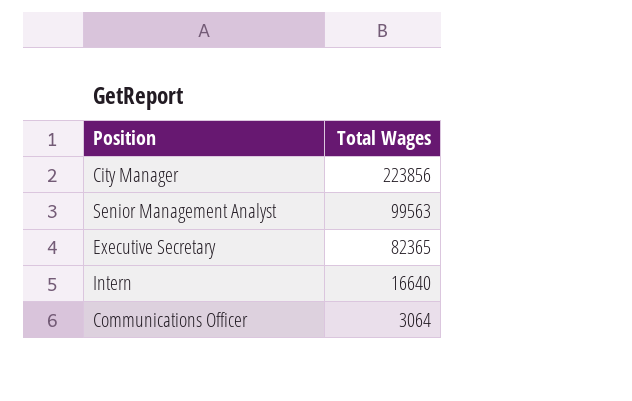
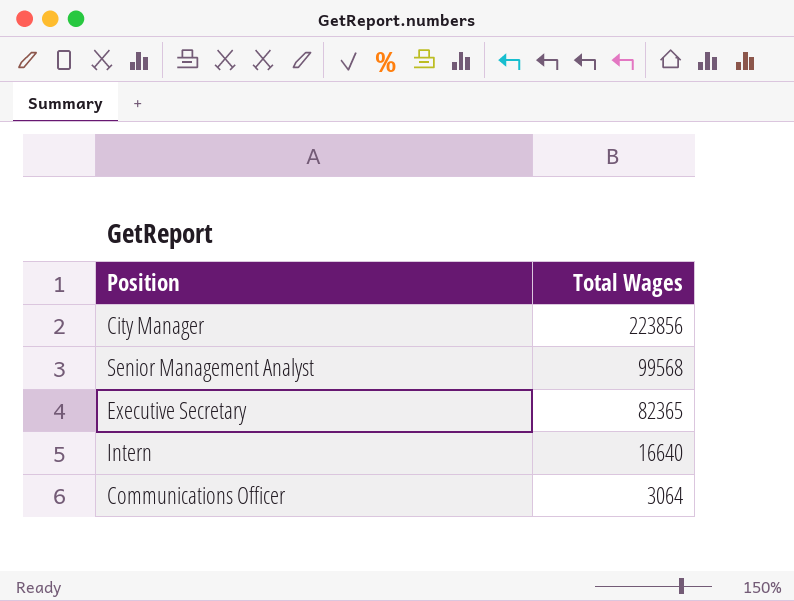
Senior Management Analyst | Total Wages: 99563 -> 99568

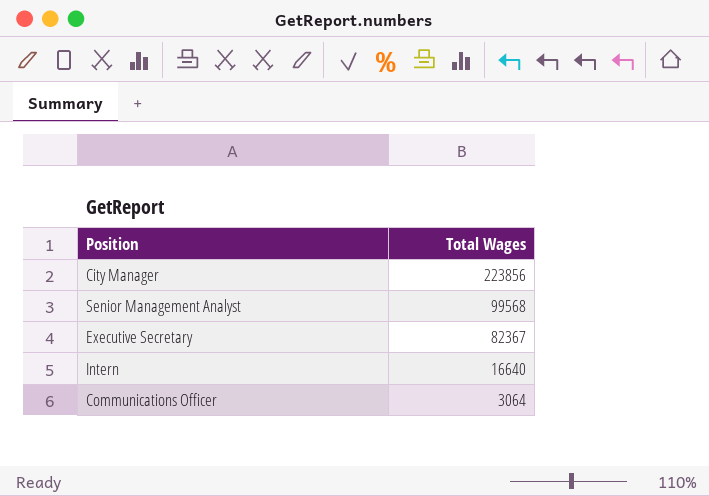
Executive Secretary | Total Wages: 82365 -> 82367

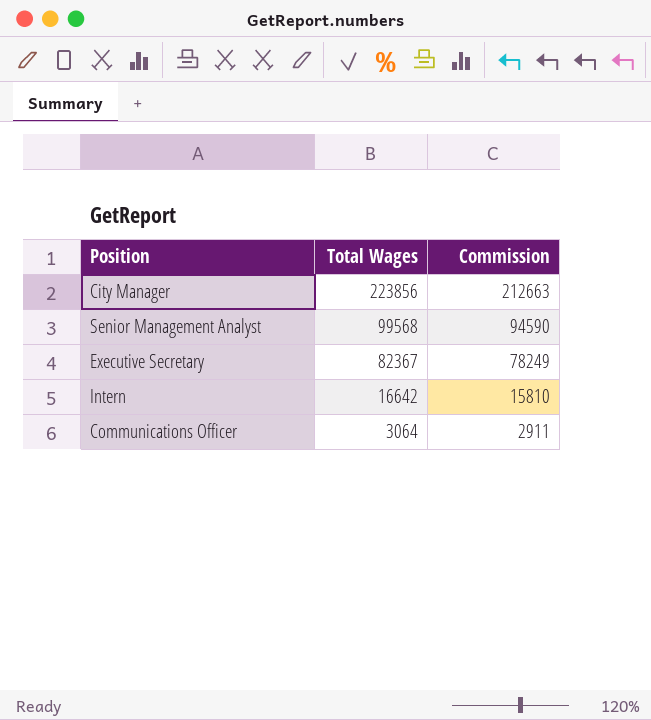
column Commission | formula: none -> [Total Wages] * 0.95
Intern | Total Wages: 16640 -> 16642

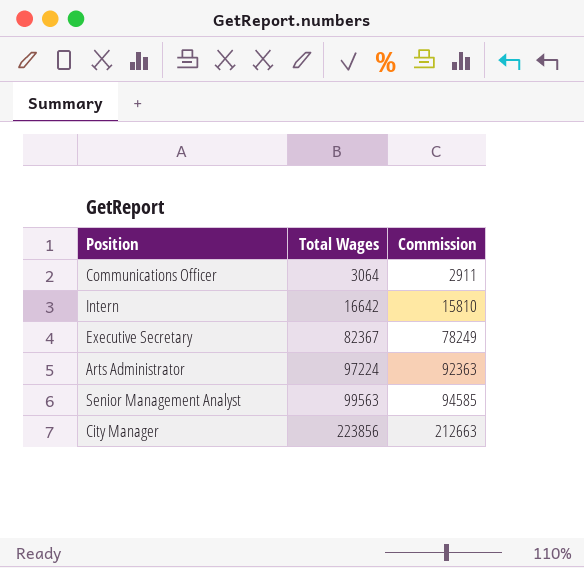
row order: Total Wages descending -> Total Wages ascending
row Arts Administrator: none -> 97224 | 92363
Senior Management Analyst | Total Wages: 99568 -> 99563
Senior Management Analyst | Commission: 94590 -> 94585

